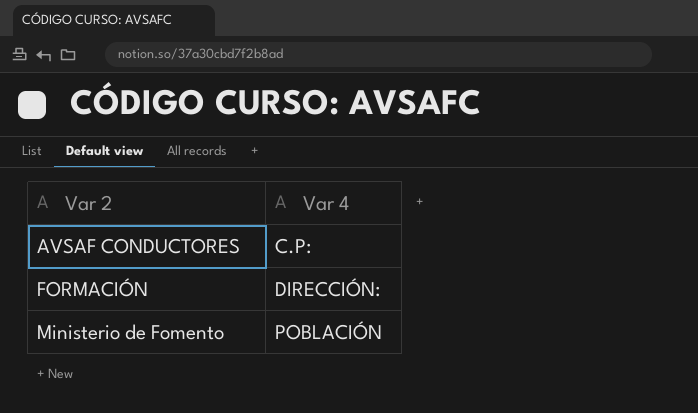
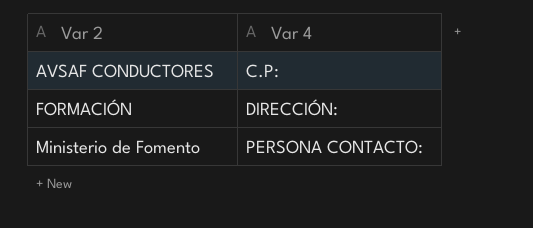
Ministerio de Fomento | Var 4: POBLACIÓN -> PERSONA CONTACTO:

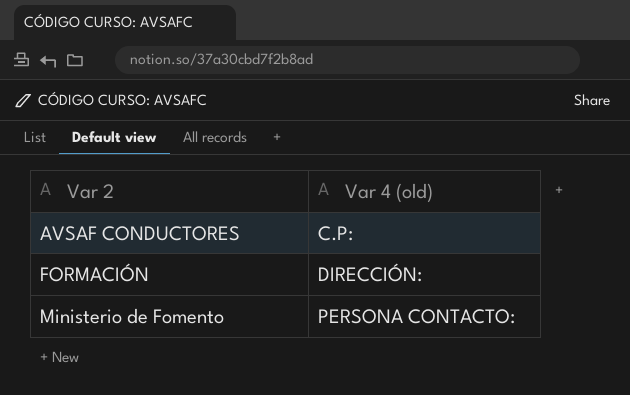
column name: Var 4 -> Var 4 (old)

